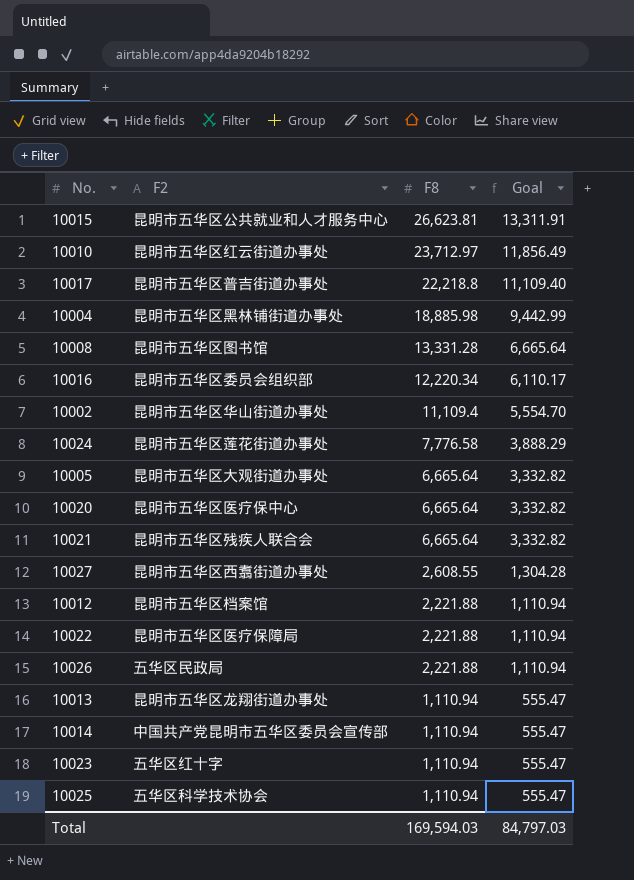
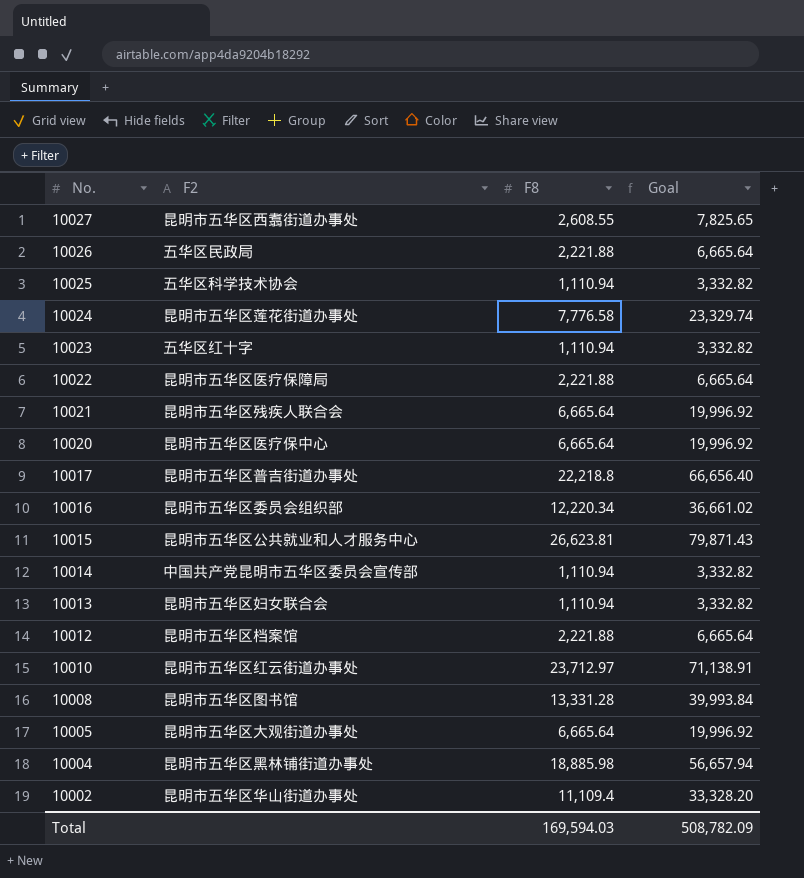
row order: F8 descending -> No. descending
column Goal | formula: [F8] * 0.5 -> [F8] * 3
10013 | F2: 昆明市五华区龙翔街道办事处 -> 昆明市五华区妇女联合会
Total | Goal: 84,797.03 -> 508,782.09

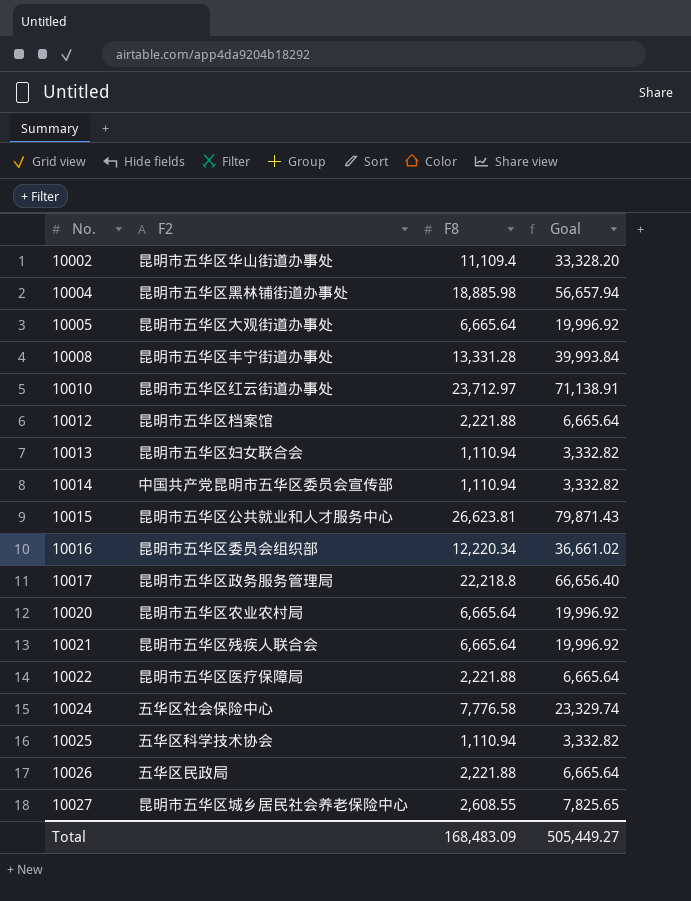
row order: No. descending -> No. ascending
row 10023: 五华区红十字 | 1,110.94 | 3,332.82 -> none
10008 | F2: 昆明市五华区图书馆 -> 昆明市五华区丰宁街道办事处
10017 | F2: 昆明市五华区普吉街道办事处 -> 昆明市五华区政务服务管理局
10020 | F2: 昆明市五华区医疗保中心 -> 昆明市五华区农业农村局
10024 | F2: 昆明市五华区莲花街道办事处 -> 五华区社会保险中心
10027 | F2: 昆明市五华区西翥街道办事处 -> 昆明市五华区城乡居民社会养老保险中心
Total | F8: 169,594.03 -> 168,483.09
Total | Goal: 508,782.09 -> 505,449.27

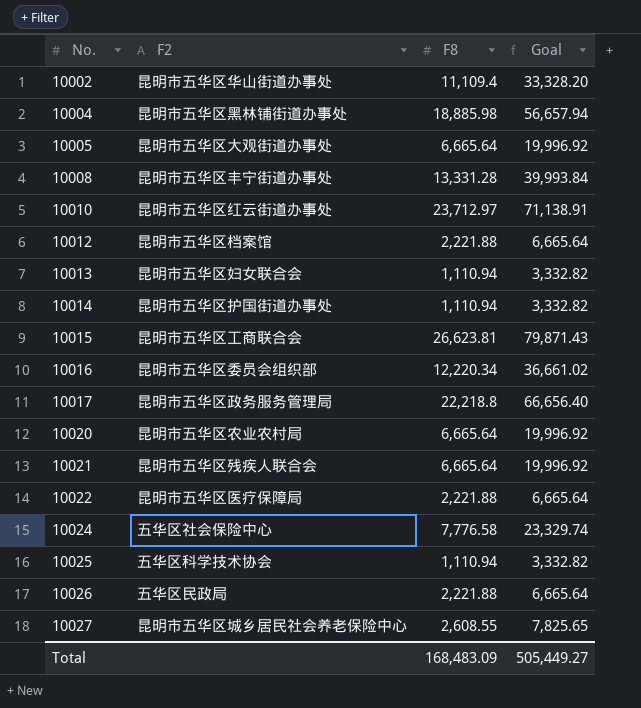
10014 | F2: 中国共产党昆明市五华区委员会宣传部 -> 昆明市五华区护国街道办事处
10015 | F2: 昆明市五华区公共就业和人才服务中心 -> 昆明市五华区工商联合会

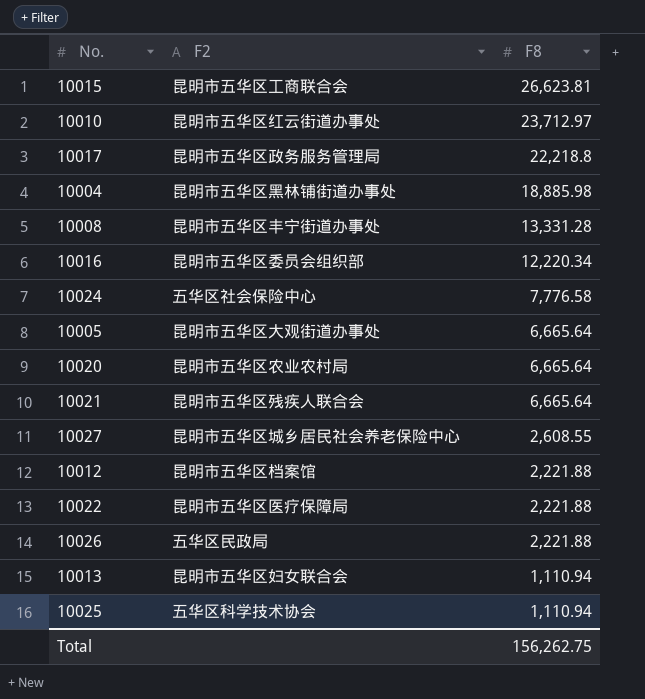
row order: No. ascending -> F8 descending
column Goal | formula: [F8] * 3 -> none
row 10002: 昆明市五华区华山街道办事处 | 11,109.4 | 33,328.20 -> none
row 10014: 昆明市五华区护国街道办事处 | 1,110.94 | 3,332.82 -> none
Total | F8: 168,483.09 -> 156,262.75

